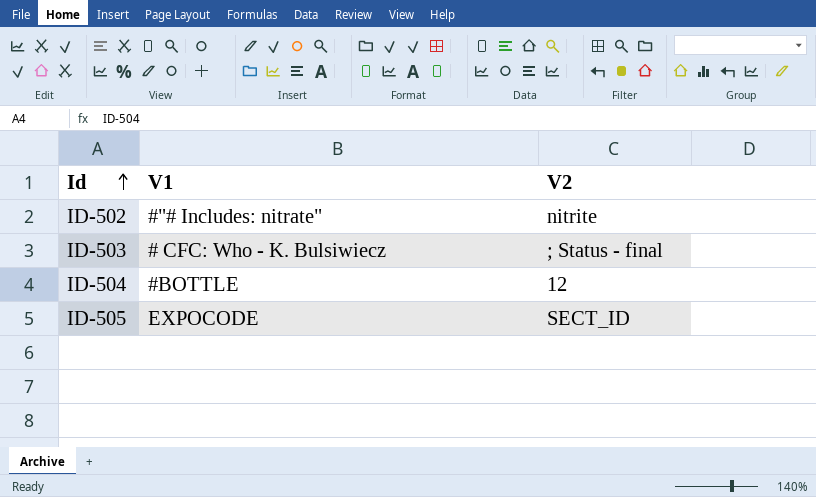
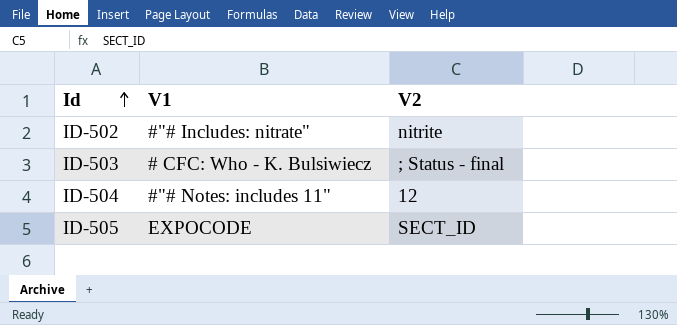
ID-504 | V1: #BOTTLE -> #"# Notes: includes 11"

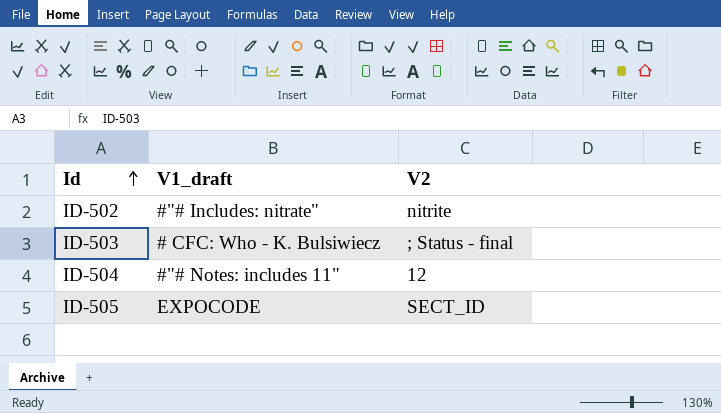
column name: V1 -> V1_draft

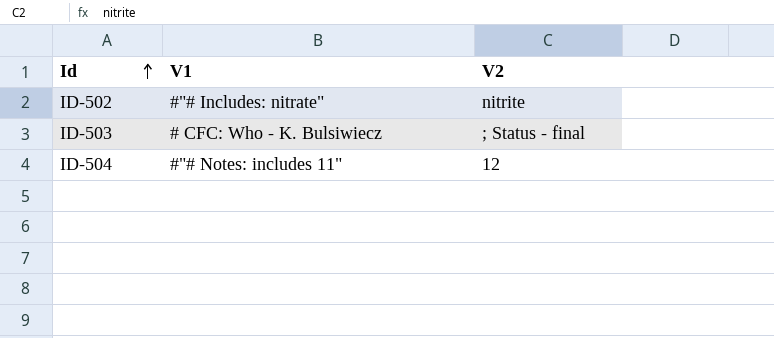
column name: V1_draft -> V1
row ID-505: EXPOCODE | SECT_ID -> none

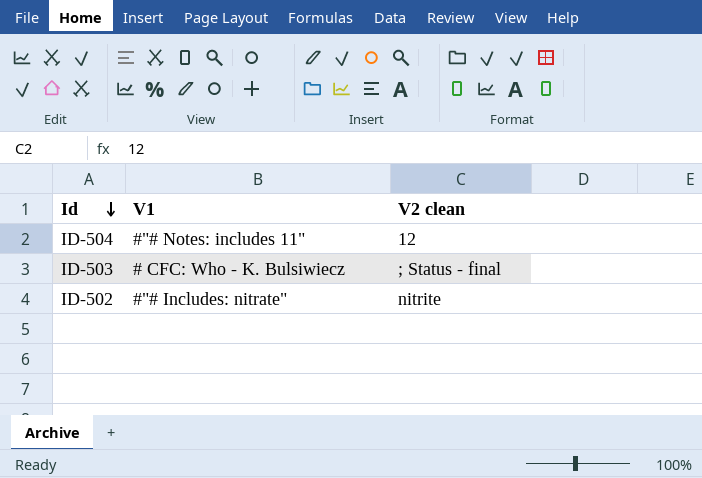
row order: Id ascending -> Id descending
column name: V2 -> V2 clean

